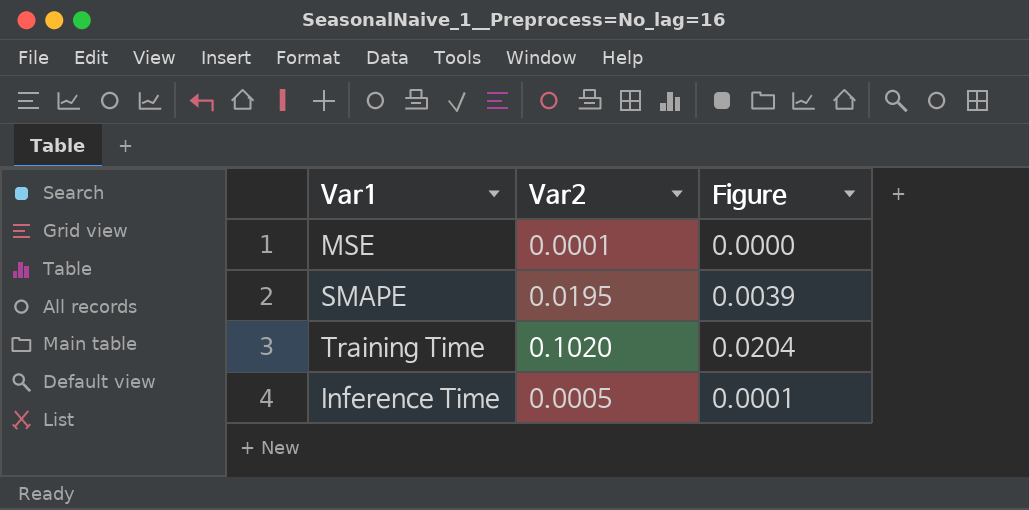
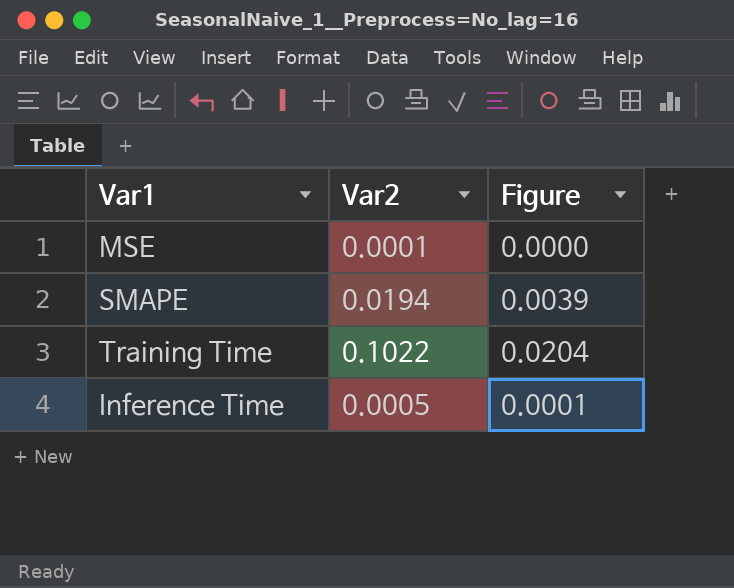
SMAPE | Var2: 0.0195 -> 0.0194
Training Time | Var2: 0.1020 -> 0.1022

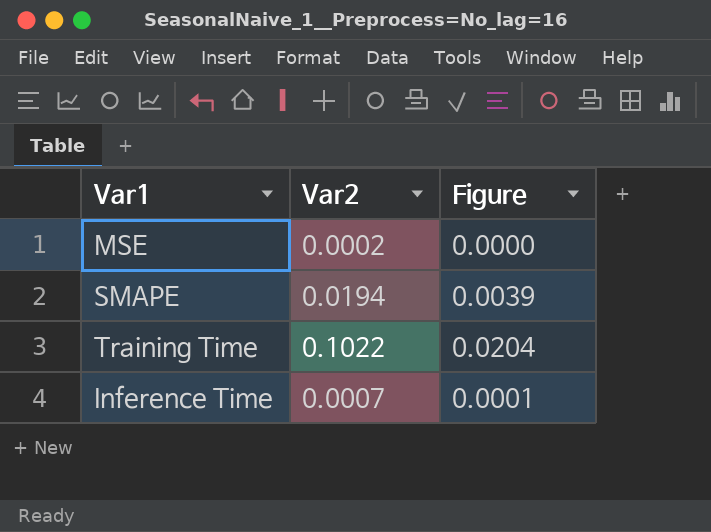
MSE | Var2: 0.0001 -> 0.0002
Inference Time | Var2: 0.0005 -> 0.0007

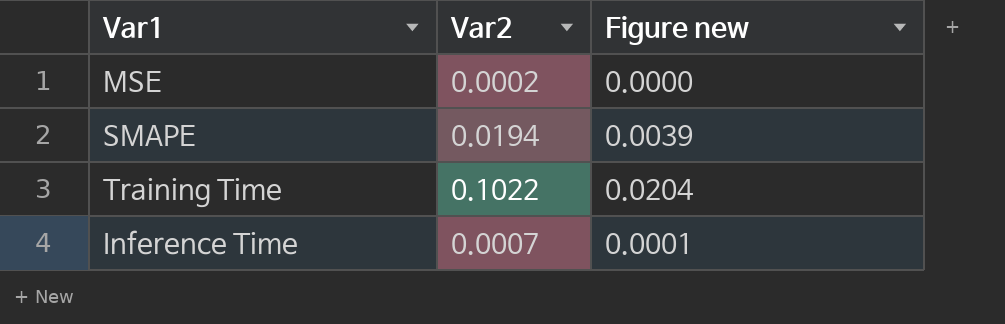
column name: Figure -> Figure new

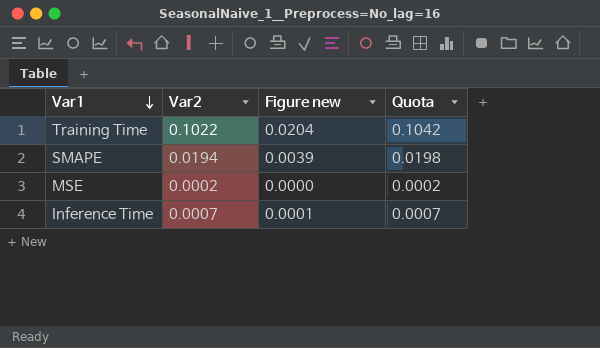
row order: none -> Var1 descending
column Quota | formula: none -> [Var2] * 1.02

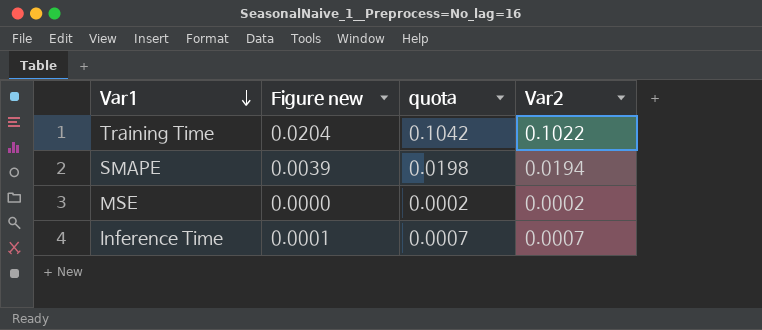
column name: Quota -> quota
column Var2 | position: 2 -> 4

